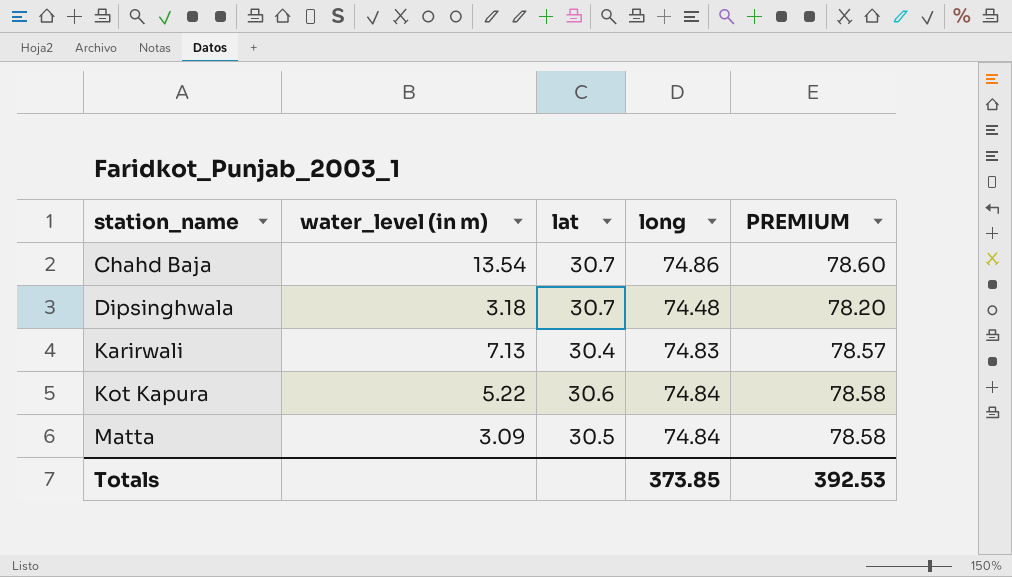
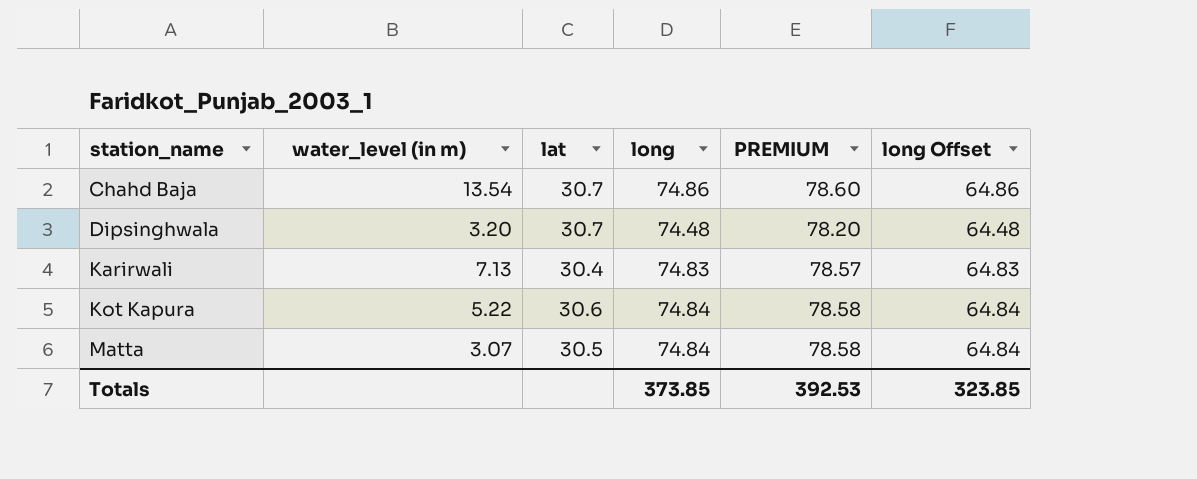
column long Offset | formula: none -> [long] - 10
Dipsinghwala | water_level (in m): 3.18 -> 3.20
Matta | water_level (in m): 3.09 -> 3.07

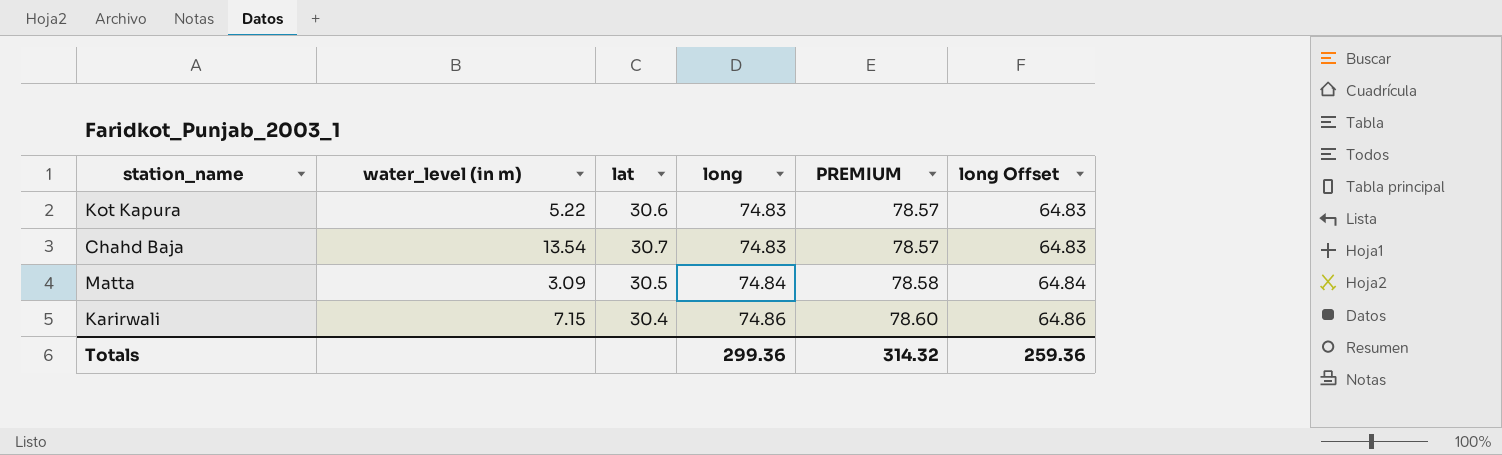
row order: station_name ascending -> long ascending
row Dipsinghwala: 3.20 | 30.7 | 74.48 | 78.20 | 64.48 -> none
Kot Kapura | long: 74.84 -> 74.83
Kot Kapura | PREMIUM: 78.58 -> 78.57
Kot Kapura | long Offset: 64.84 -> 64.83
Chahd Baja | long: 74.86 -> 74.83
Chahd Baja | PREMIUM: 78.60 -> 78.57
Chahd Baja | long Offset: 64.86 -> 64.83
Matta | water_level (in m): 3.07 -> 3.09
Karirwali | water_level (in m): 7.13 -> 7.15
Karirwali | long: 74.83 -> 74.86
Karirwali | PREMIUM: 78.57 -> 78.60
Karirwali | long Offset: 64.83 -> 64.86
Totals | long: 373.85 -> 299.36
Totals | PREMIUM: 392.53 -> 314.32
Totals | long Offset: 323.85 -> 259.36

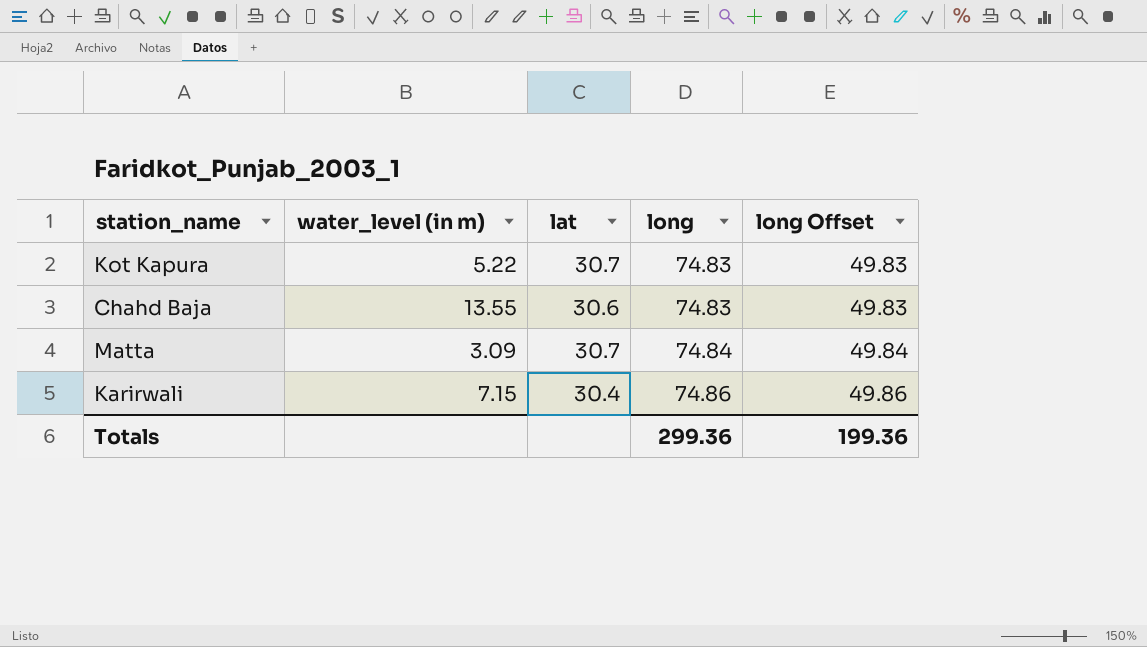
column PREMIUM | formula: [long] * 1.05 -> none
column long Offset | formula: [long] - 10 -> [long] - 25
Kot Kapura | lat: 30.6 -> 30.7
Chahd Baja | water_level (in m): 13.54 -> 13.55
Chahd Baja | lat: 30.7 -> 30.6
Matta | lat: 30.5 -> 30.7
Totals | long Offset: 259.36 -> 199.36

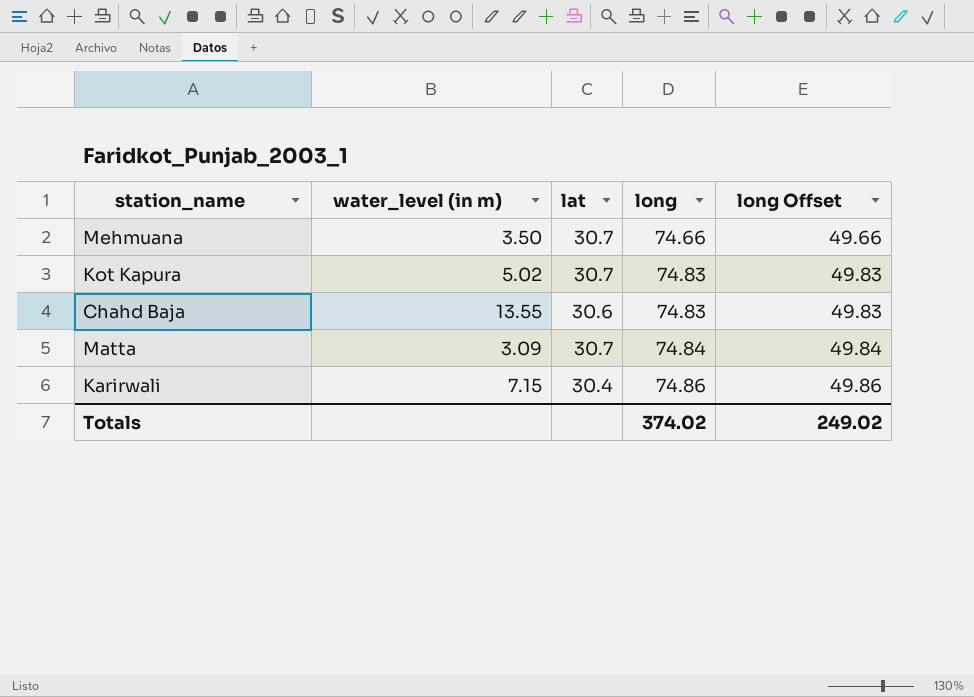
row Mehmuana: none -> 3.50 | 30.7 | 74.66 | 49.66
Kot Kapura | water_level (in m): 5.22 -> 5.02
Totals | long: 299.36 -> 374.02
Totals | long Offset: 199.36 -> 249.02

